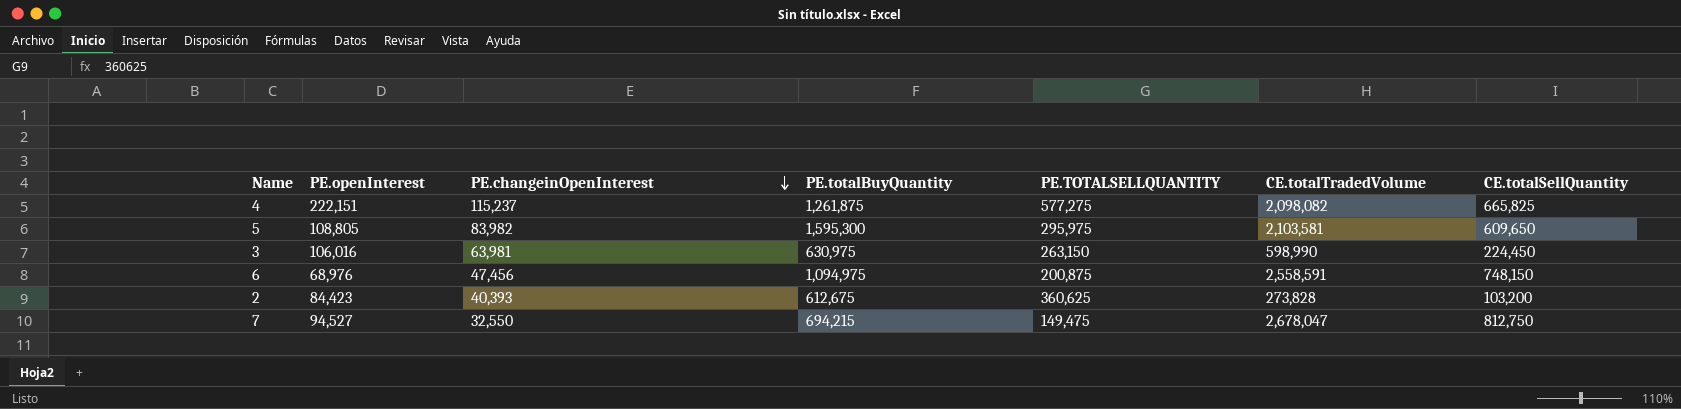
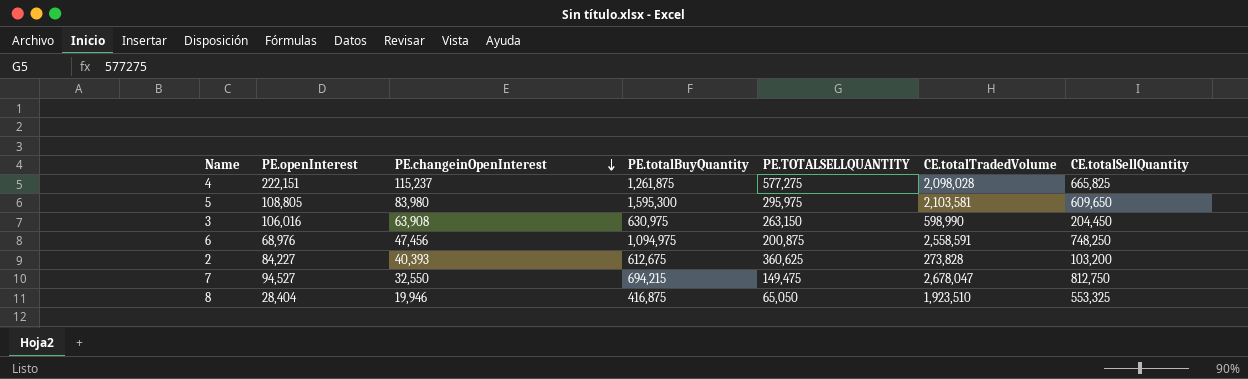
4 | CE.totalTradedVolume: 2,098,082 -> 2,098,028
5 | PE.changeinOpenInterest: 83,982 -> 83,980
3 | PE.changeinOpenInterest: 63,981 -> 63,908
3 | CE.totalSellQuantity: 224,450 -> 204,450
6 | CE.totalSellQuantity: 748,150 -> 748,250
2 | PE.openInterest: 84,423 -> 84,227
row 8: none -> 28,404 | 19,946 | 416,875 | 65,050 | 1,923,510 | 553,325

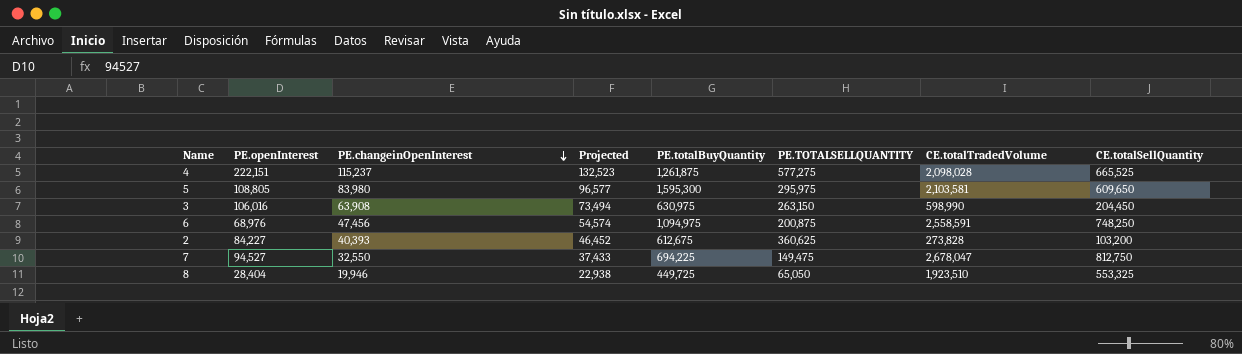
column Projected | formula: none -> [PE.changeinOpenInterest] * 1.15
4 | CE.totalSellQuantity: 665,825 -> 665,525
7 | PE.totalBuyQuantity: 694,215 -> 694,225
8 | PE.totalBuyQuantity: 416,875 -> 449,725

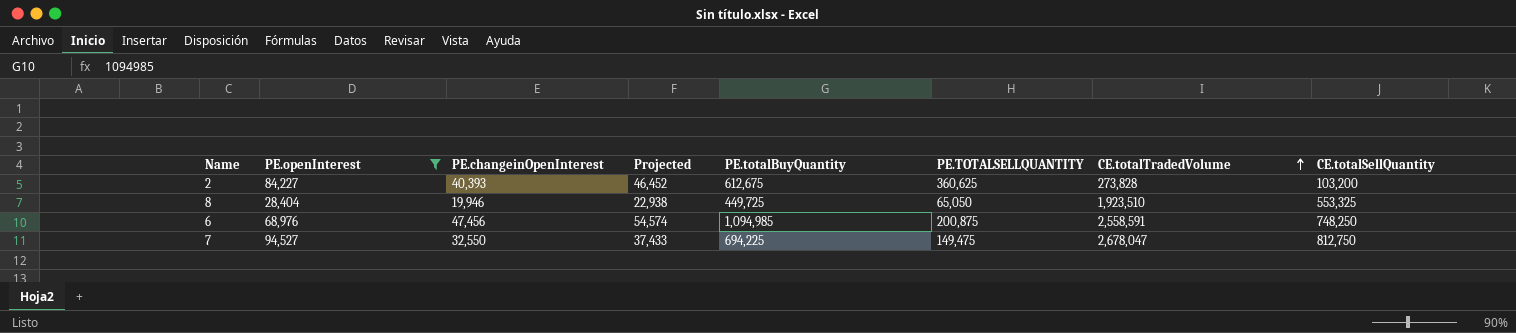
filter: none -> PE.openInterest <= 94,527
row order: PE.changeinOpenInterest descending -> CE.totalTradedVolume ascending
6 | PE.totalBuyQuantity: 1,094,975 -> 1,094,985

